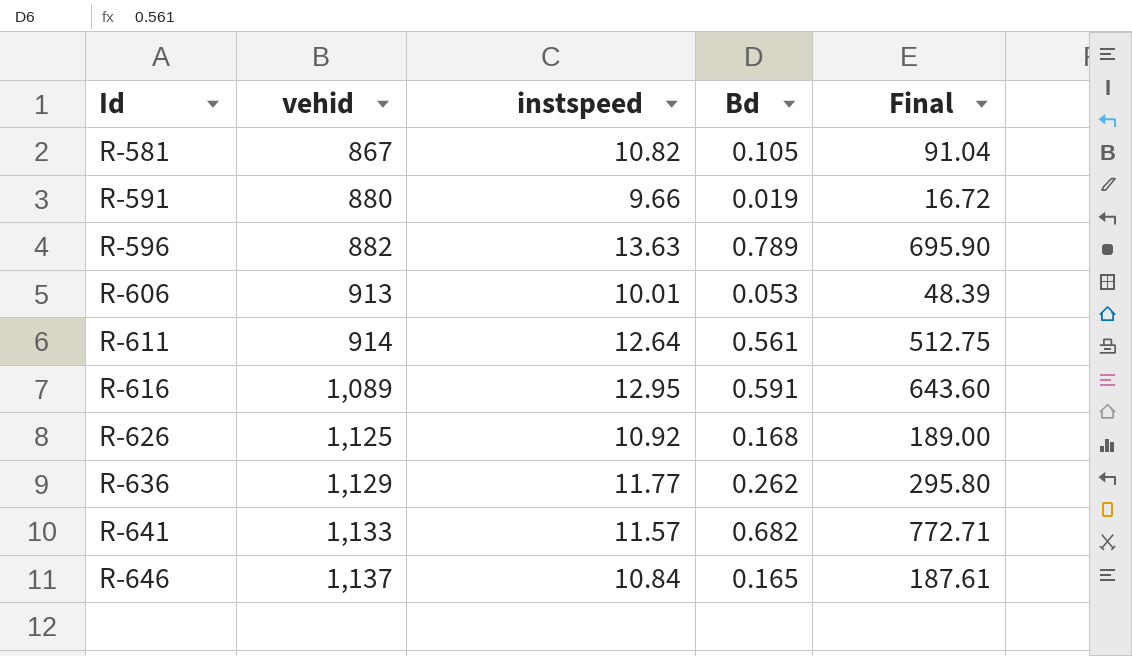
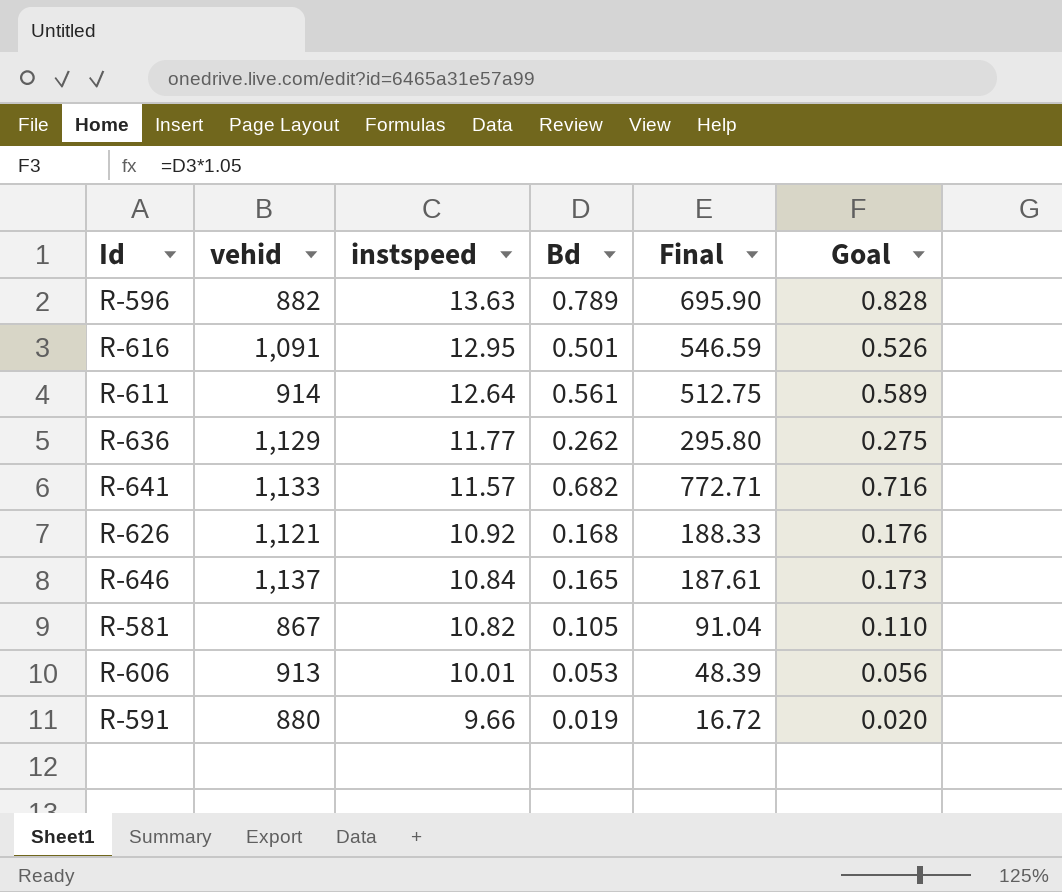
row order: Id ascending -> instspeed descending
column Goal | formula: none -> [Bd] * 1.05
R-616 | vehid: 1,089 -> 1,091
R-616 | Bd: 0.591 -> 0.501
R-616 | Final: 643.60 -> 546.59
R-626 | vehid: 1,125 -> 1,121
R-626 | Final: 189.00 -> 188.33

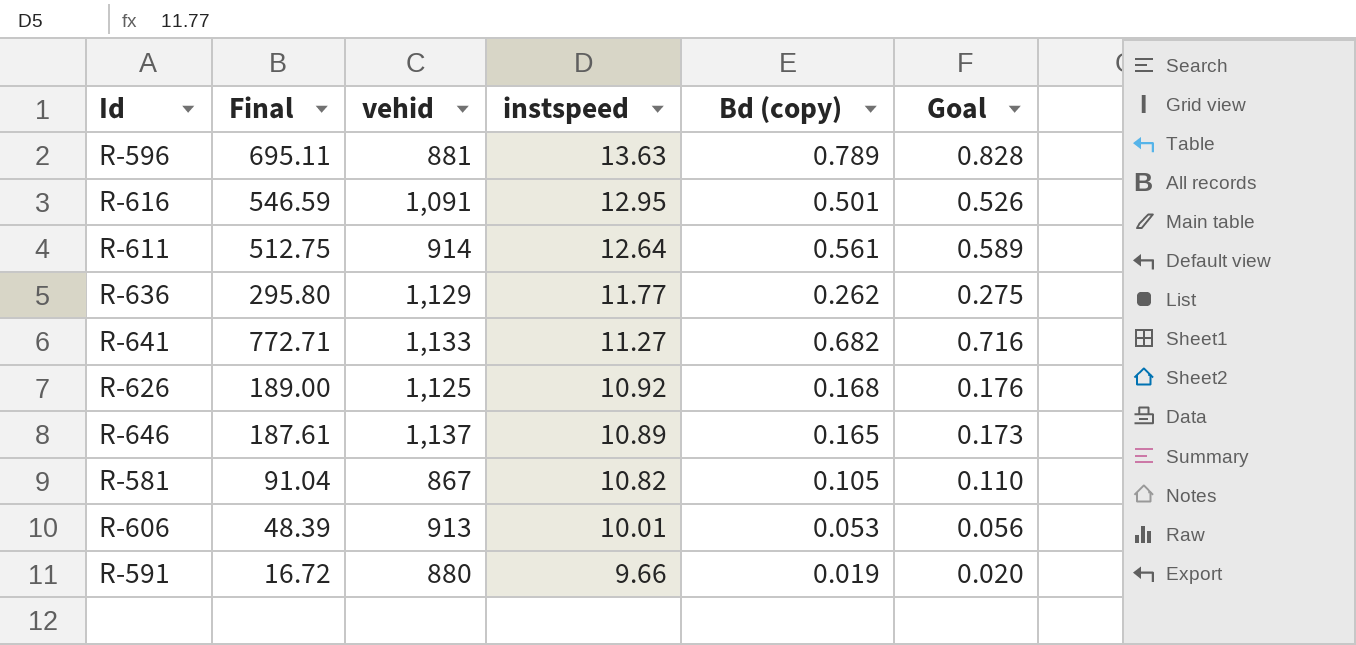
column Final | position: 5 -> 2
column name: Bd -> Bd (copy)
R-596 | Final: 695.90 -> 695.11
R-596 | vehid: 882 -> 881
R-641 | instspeed: 11.57 -> 11.27
R-626 | Final: 188.33 -> 189.00
R-626 | vehid: 1,121 -> 1,125
R-646 | instspeed: 10.84 -> 10.89

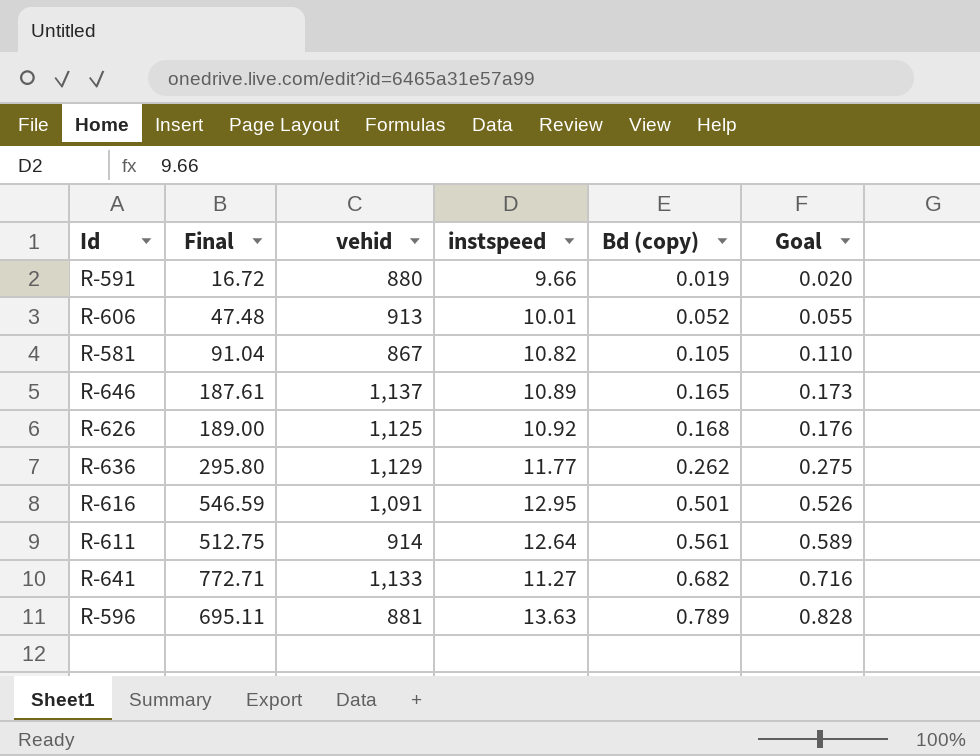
row order: instspeed descending -> Bd (copy) ascending
R-606 | Final: 48.39 -> 47.48
R-606 | Bd (copy): 0.053 -> 0.052
R-606 | Goal: 0.056 -> 0.055

